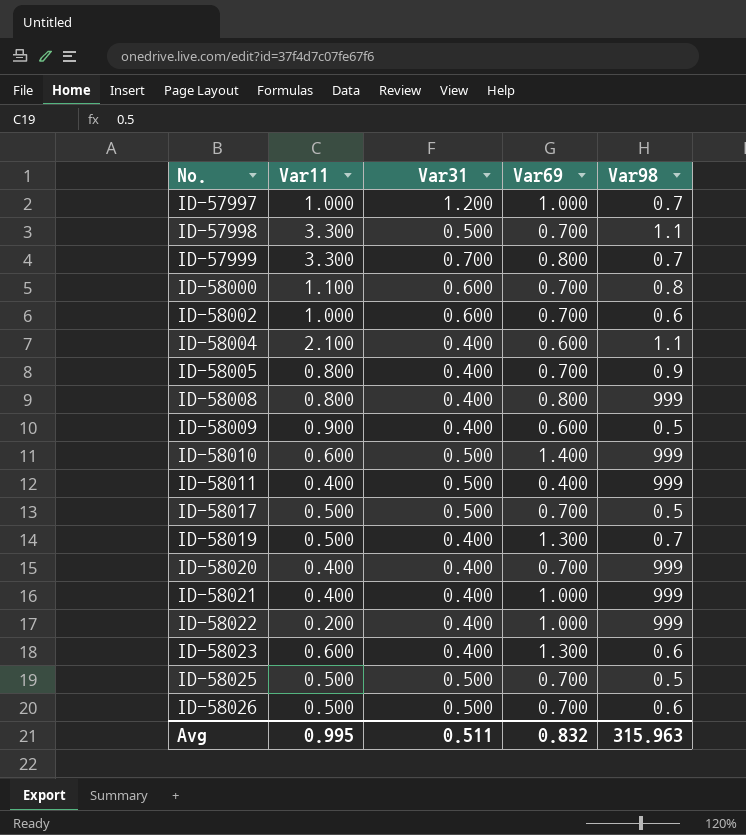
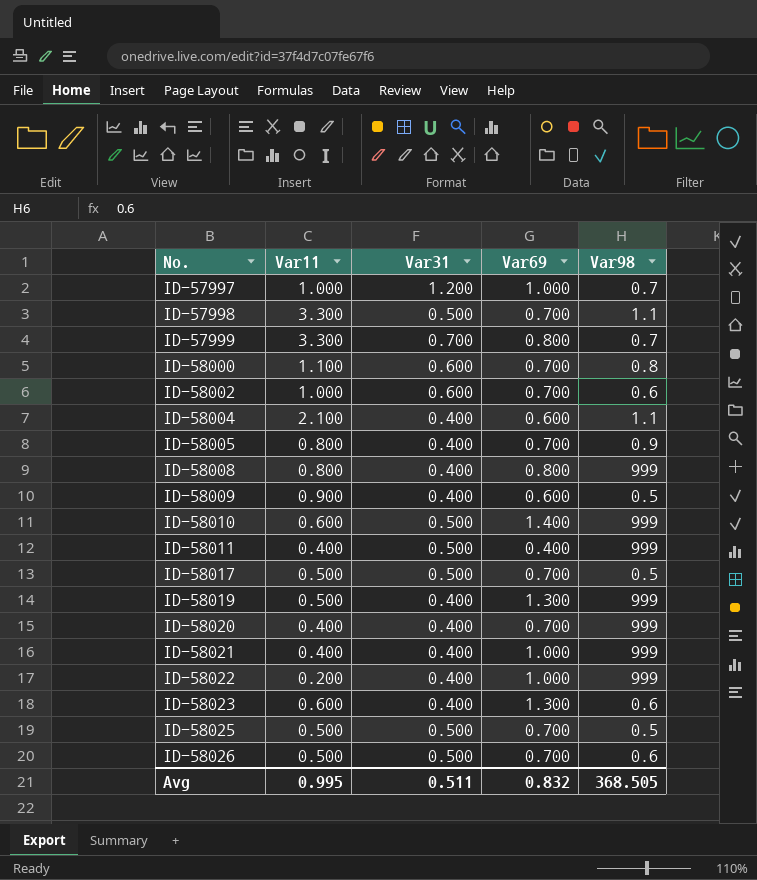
ID-58019 | Var98: 0.7 -> 999
Avg | Var98: 315.963 -> 368.505

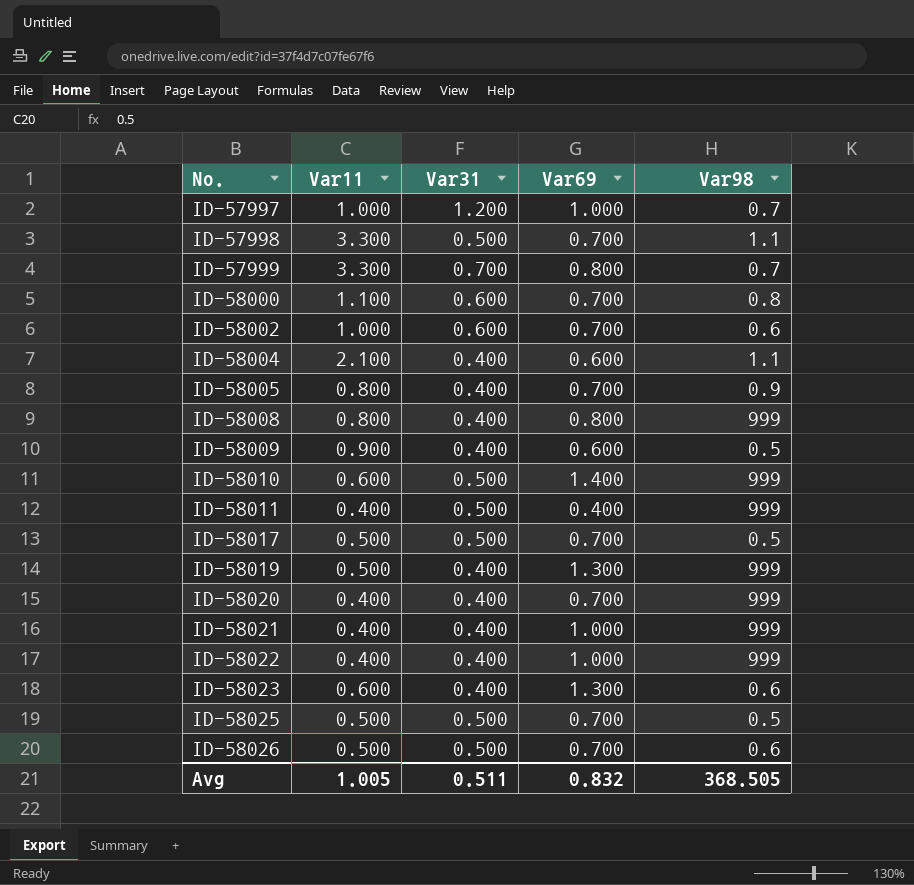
ID-58022 | Var11: 0.200 -> 0.400
Avg | Var11: 0.995 -> 1.005

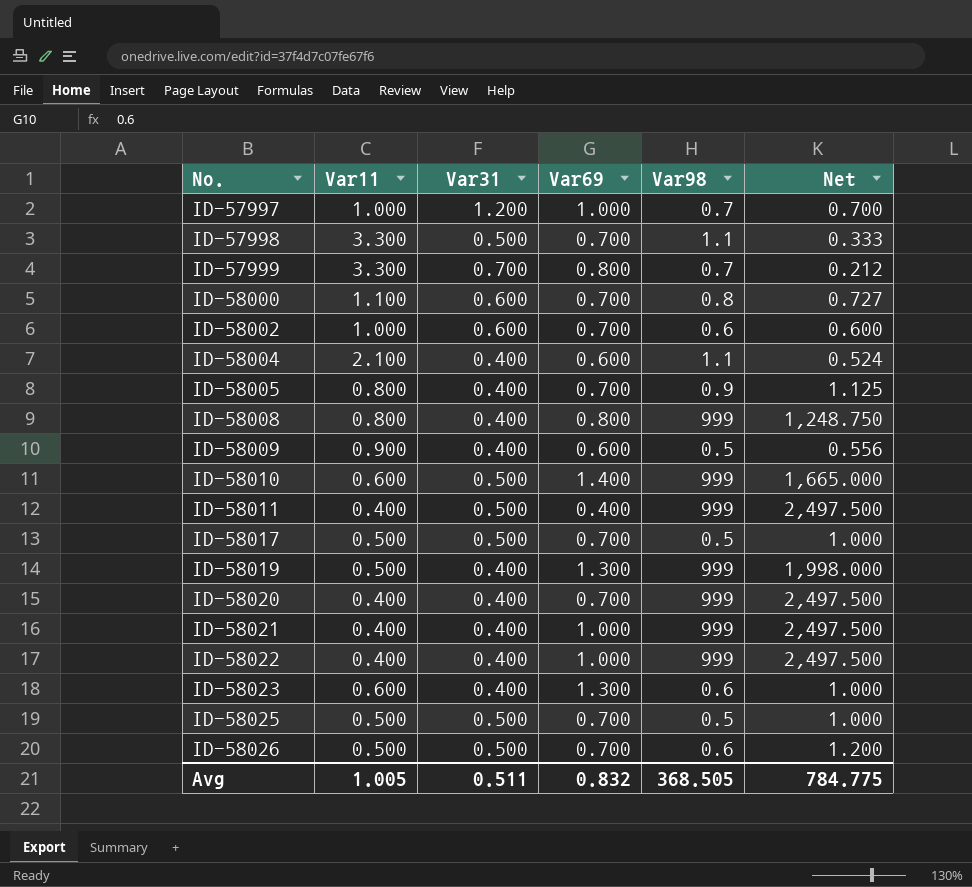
column Net | formula: none -> [Var98] / [Var11]

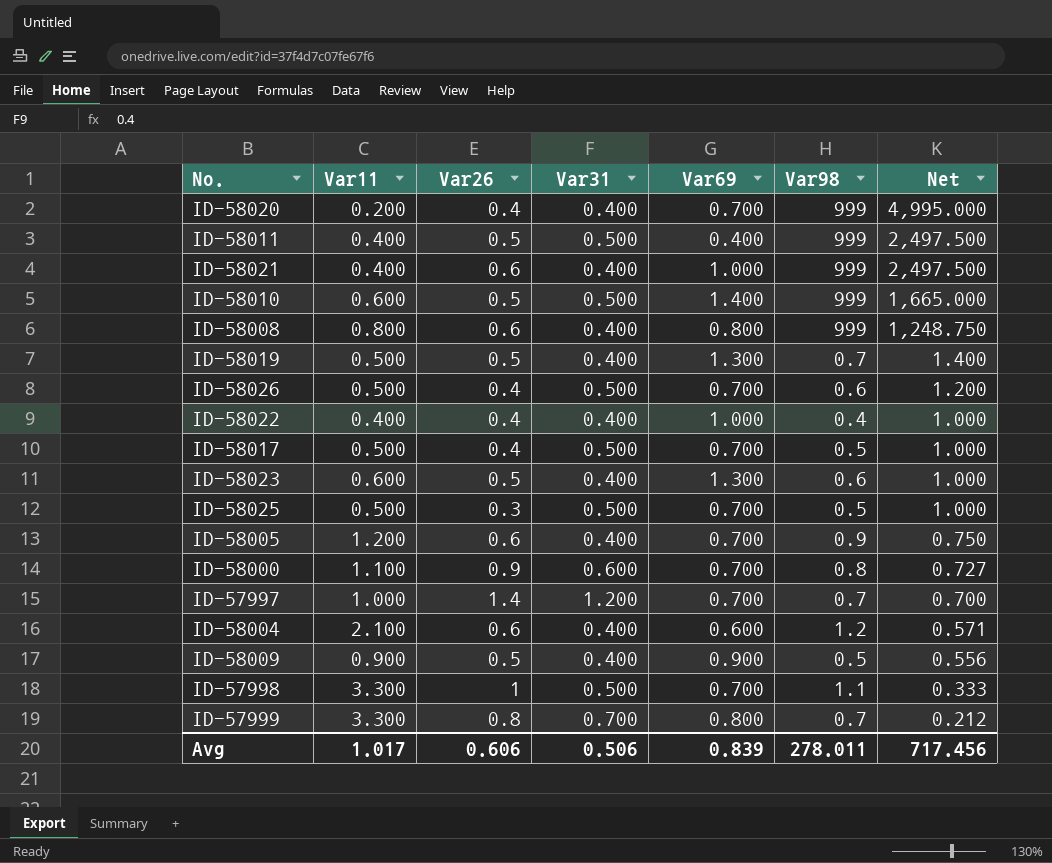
row order: No. ascending -> Net descending
column Var26 | position: none -> 3
row ID-58002: 1.000 | 0.600 | 0.700 | 0.6 | 0.600 -> none
ID-58020 | Var11: 0.400 -> 0.200
ID-58020 | Net: 2,497.500 -> 4,995.000
ID-58019 | Var98: 999 -> 0.7
ID-58019 | Net: 1,998.000 -> 1.400
ID-58022 | Var98: 999 -> 0.4
ID-58022 | Net: 2,497.500 -> 1.000
ID-58005 | Var11: 0.800 -> 1.200
ID-58005 | Net: 1.125 -> 0.750
ID-57997 | Var69: 1.000 -> 0.700
ID-58004 | Var98: 1.1 -> 1.2
ID-58004 | Net: 0.524 -> 0.571
ID-58009 | Var69: 0.600 -> 0.900
Avg | Var11: 1.005 -> 1.017
Avg | Var31: 0.511 -> 0.506
Avg | Var69: 0.832 -> 0.839
Avg | Var98: 368.505 -> 278.011
Avg | Net: 784.775 -> 717.456

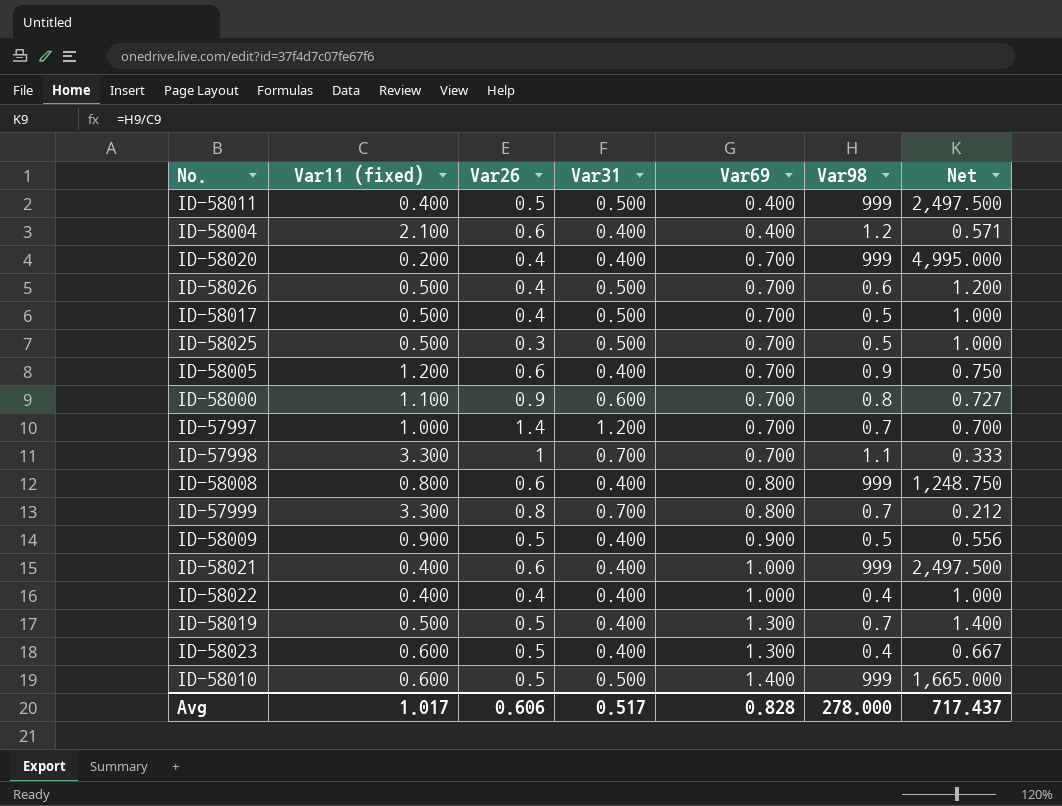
row order: Net descending -> Var69 ascending
column name: Var11 -> Var11 (fixed)
ID-58004 | Var69: 0.600 -> 0.400
ID-57998 | Var31: 0.500 -> 0.700
ID-58023 | Var98: 0.6 -> 0.4
ID-58023 | Net: 1.000 -> 0.667
Avg | Var31: 0.506 -> 0.517
Avg | Var69: 0.839 -> 0.828
Avg | Var98: 278.011 -> 278.000
Avg | Net: 717.456 -> 717.437

